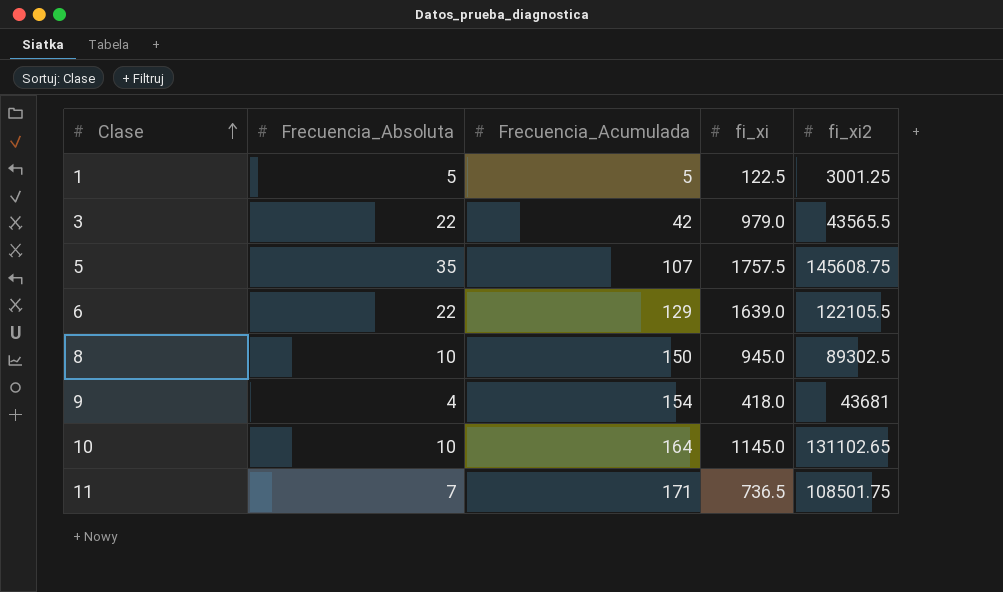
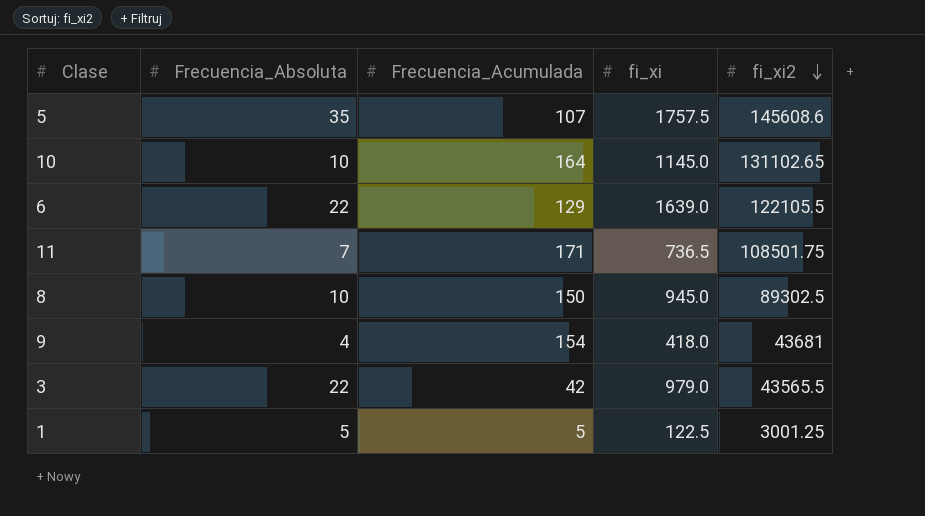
row order: Clase ascending -> fi_xi2 descending
5 | fi_xi2: 145608.75 -> 145608.6

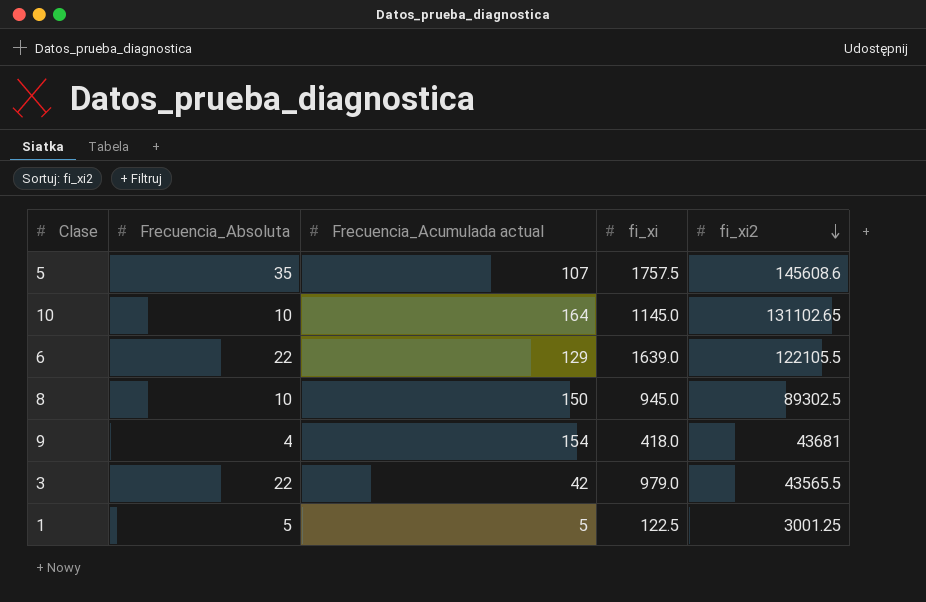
column name: Frecuencia_Acumulada -> Frecuencia_Acumulada actual
row 11: 7 | 171 | 736.5 | 108501.75 -> none

